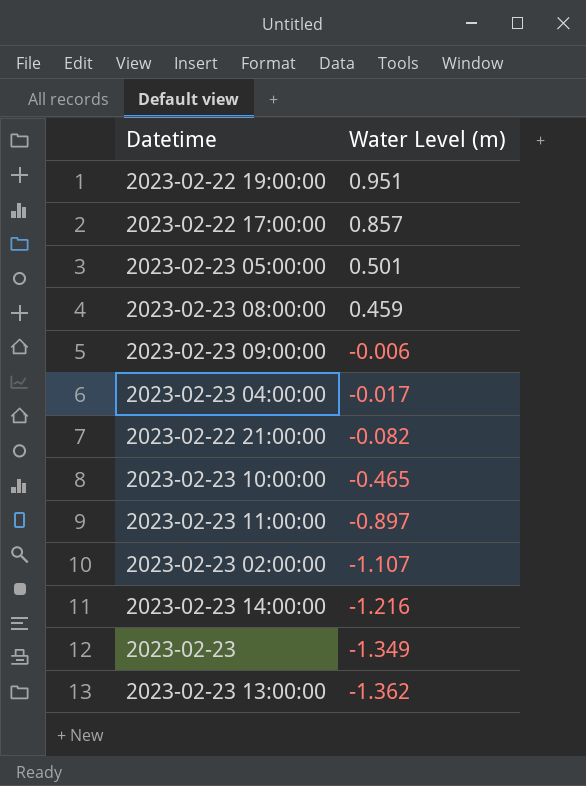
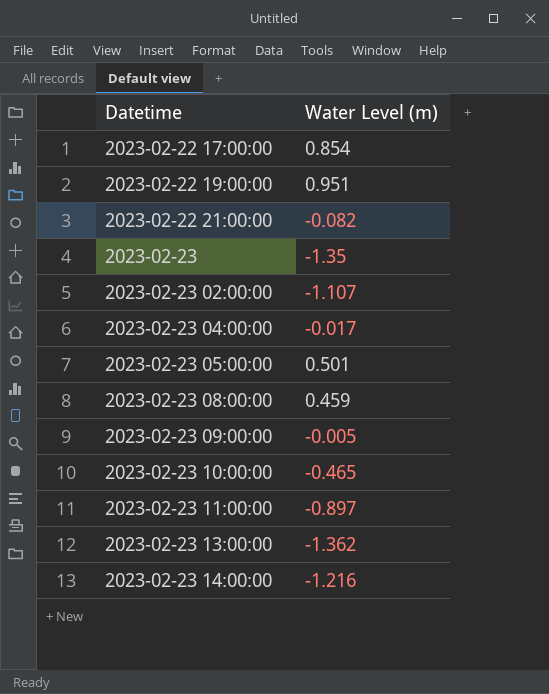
row order: Water Level (m) descending -> Datetime ascending
2023-02-22 17:00:00 | Water Level (m): 0.857 -> 0.854
2023-02-23 | Water Level (m): -1.349 -> -1.35
2023-02-23 09:00:00 | Water Level (m): -0.006 -> -0.005

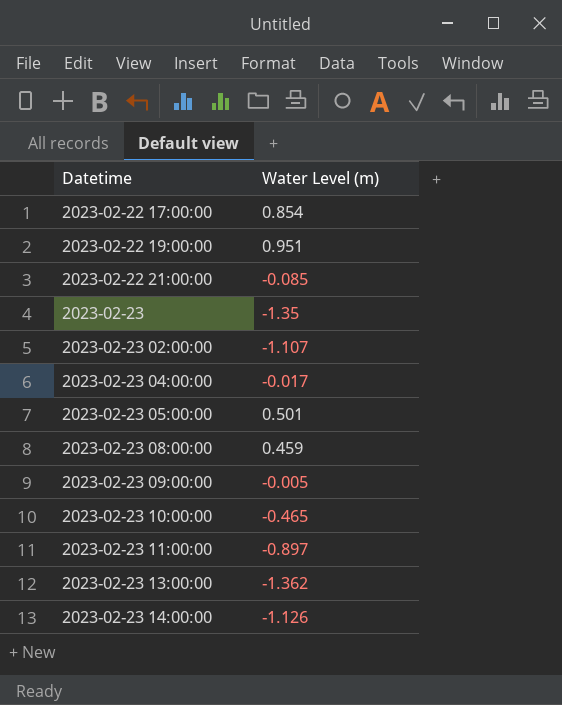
2023-02-22 21:00:00 | Water Level (m): -0.082 -> -0.085
2023-02-23 14:00:00 | Water Level (m): -1.216 -> -1.126

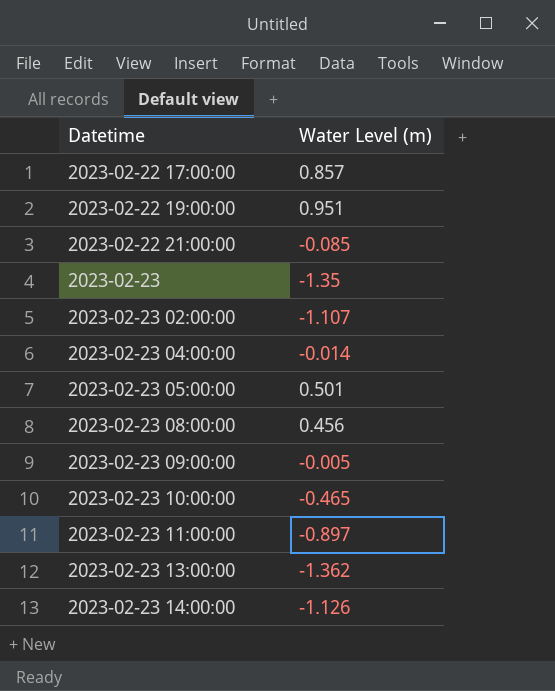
2023-02-22 17:00:00 | Water Level (m): 0.854 -> 0.857
2023-02-23 04:00:00 | Water Level (m): -0.017 -> -0.014
2023-02-23 08:00:00 | Water Level (m): 0.459 -> 0.456

